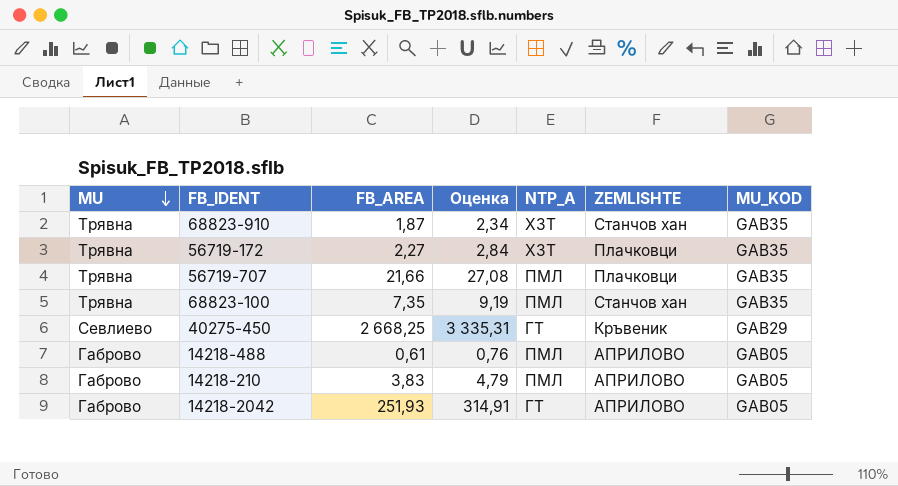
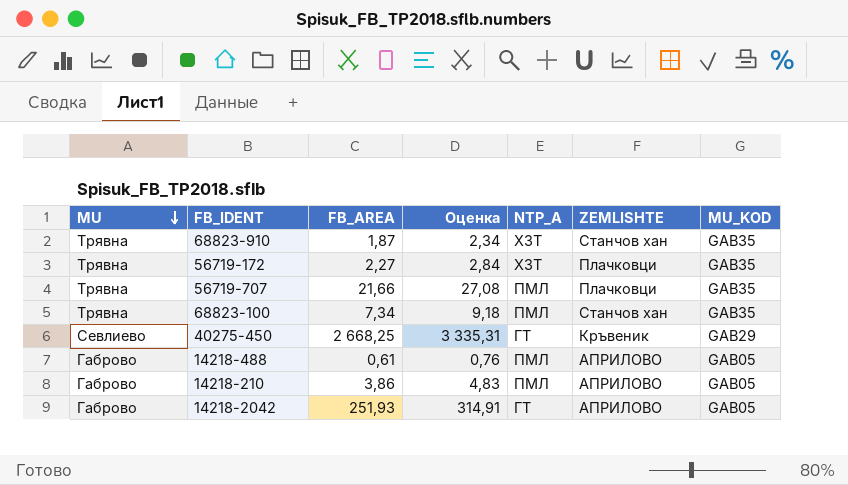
68823-100 | FB_AREA: 7,35 -> 7,34
68823-100 | Оценка: 9,19 -> 9,18
14218-210 | FB_AREA: 3,83 -> 3,86
14218-210 | Оценка: 4,79 -> 4,83

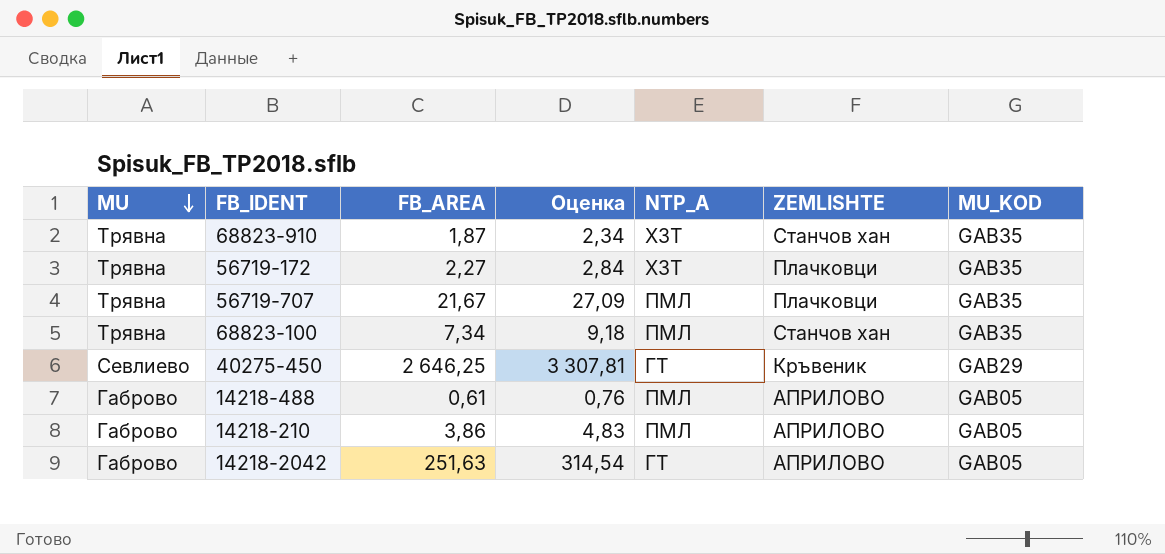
56719-707 | FB_AREA: 21,66 -> 21,67
56719-707 | Оценка: 27,08 -> 27,09
40275-450 | FB_AREA: 2 668,25 -> 2 646,25
40275-450 | Оценка: 3 335,31 -> 3 307,81
14218-2042 | FB_AREA: 251,93 -> 251,63
14218-2042 | Оценка: 314,91 -> 314,54

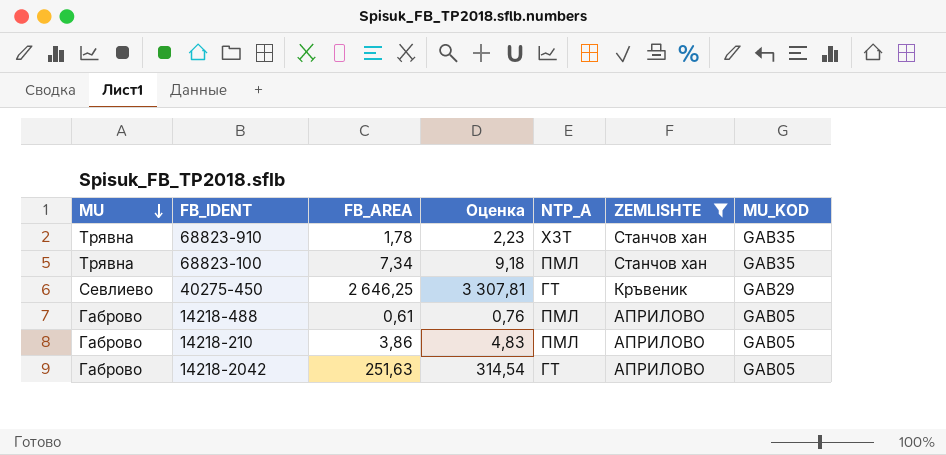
filter: none -> ZEMLISHTE != Плачковци
68823-910 | FB_AREA: 1,87 -> 1,78
68823-910 | Оценка: 2,34 -> 2,23

